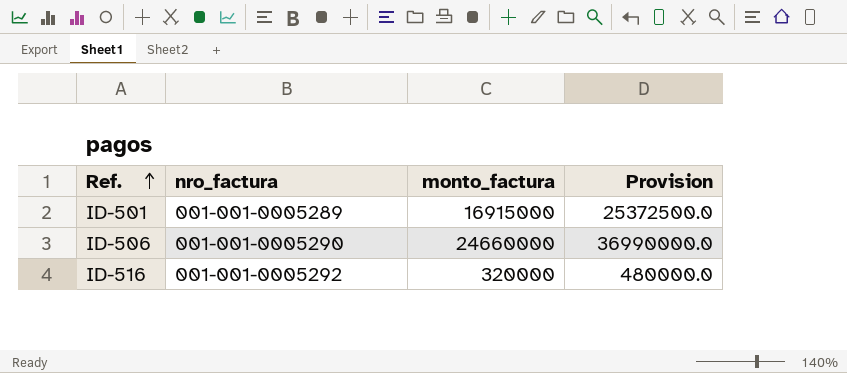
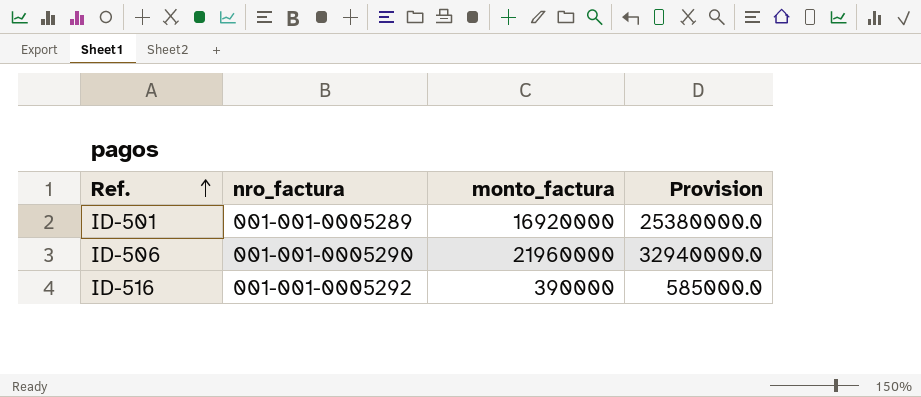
ID-501 | monto_factura: 16915000 -> 16920000
ID-501 | Provision: 25372500.0 -> 25380000.0
ID-506 | monto_factura: 24660000 -> 21960000
ID-506 | Provision: 36990000.0 -> 32940000.0
ID-516 | monto_factura: 320000 -> 390000
ID-516 | Provision: 480000.0 -> 585000.0

